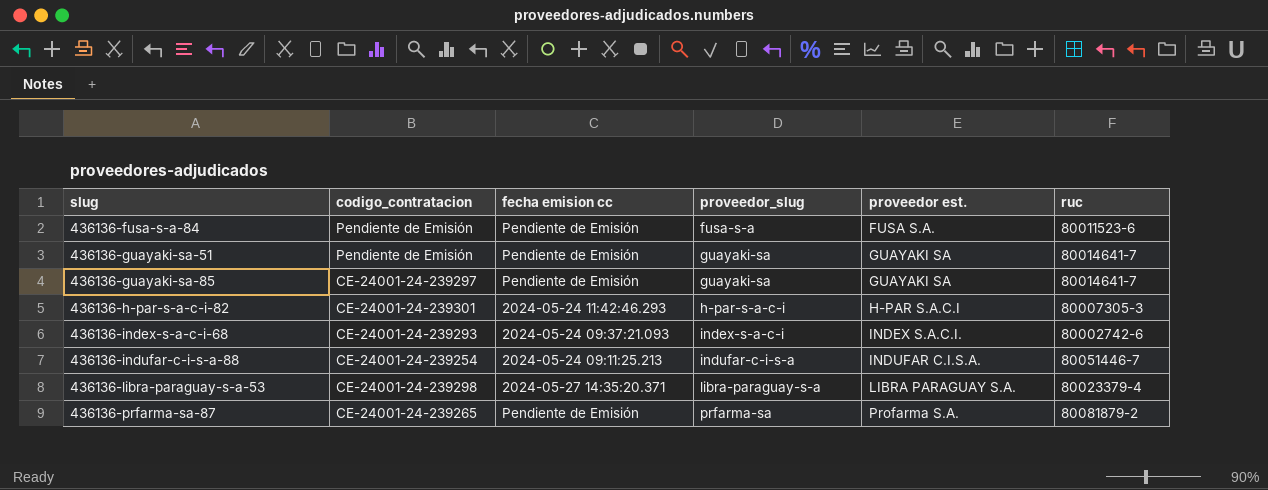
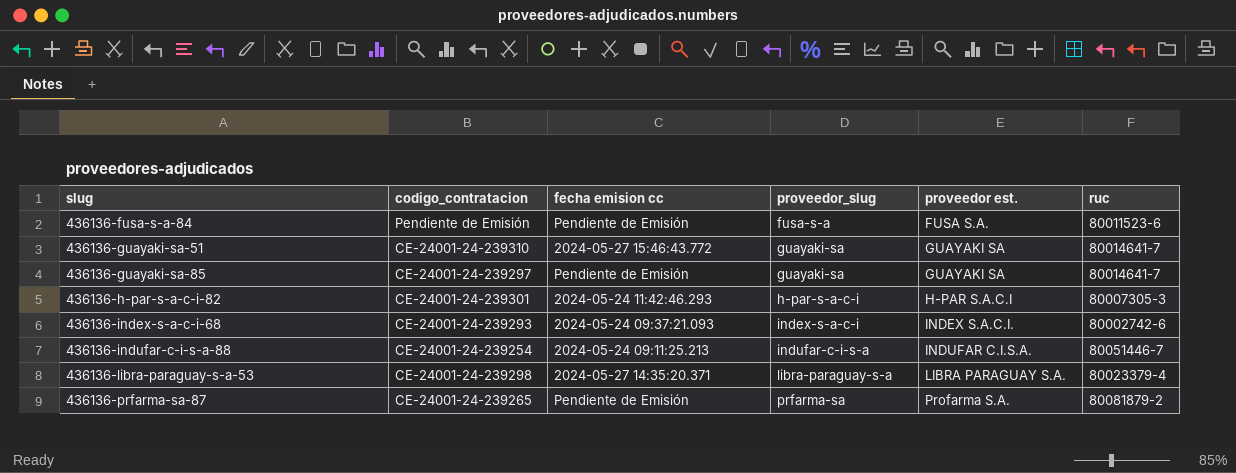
436136-guayaki-sa-51 | codigo_contratacion: Pendiente de Emisión -> CE-24001-24-239310
436136-guayaki-sa-51 | fecha emision cc: Pendiente de Emisión -> 2024-05-27 15:46:43.772

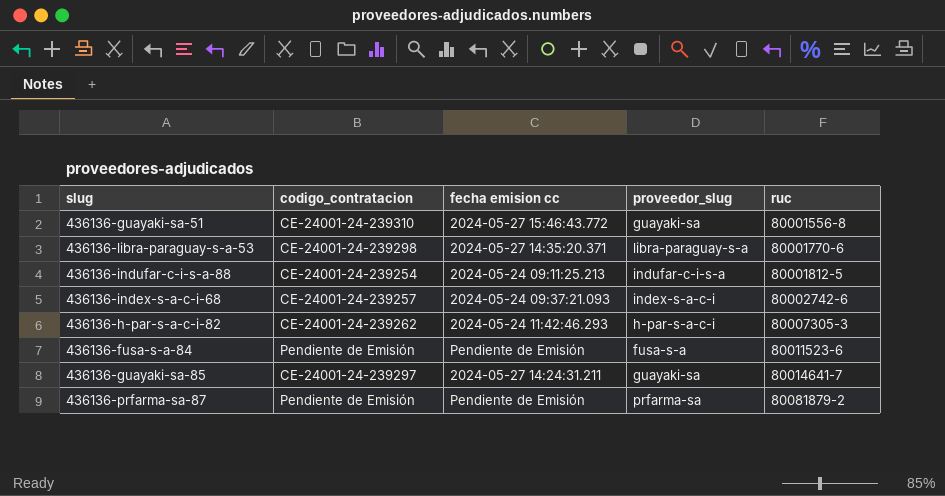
row order: slug ascending -> ruc ascending
column proveedor est. | position: 5 -> none
436136-guayaki-sa-51 | ruc: 80014641-7 -> 80001556-8
436136-libra-paraguay-s-a-53 | ruc: 80023379-4 -> 80001770-6
436136-indufar-c-i-s-a-88 | ruc: 80051446-7 -> 80001812-5
436136-index-s-a-c-i-68 | codigo_contratacion: CE-24001-24-239293 -> CE-24001-24-239257
436136-h-par-s-a-c-i-82 | codigo_contratacion: CE-24001-24-239301 -> CE-24001-24-239262
436136-guayaki-sa-85 | fecha emision cc: Pendiente de Emisión -> 2024-05-27 14:24:31.211
436136-prfarma-sa-87 | codigo_contratacion: CE-24001-24-239265 -> Pendiente de Emisión

